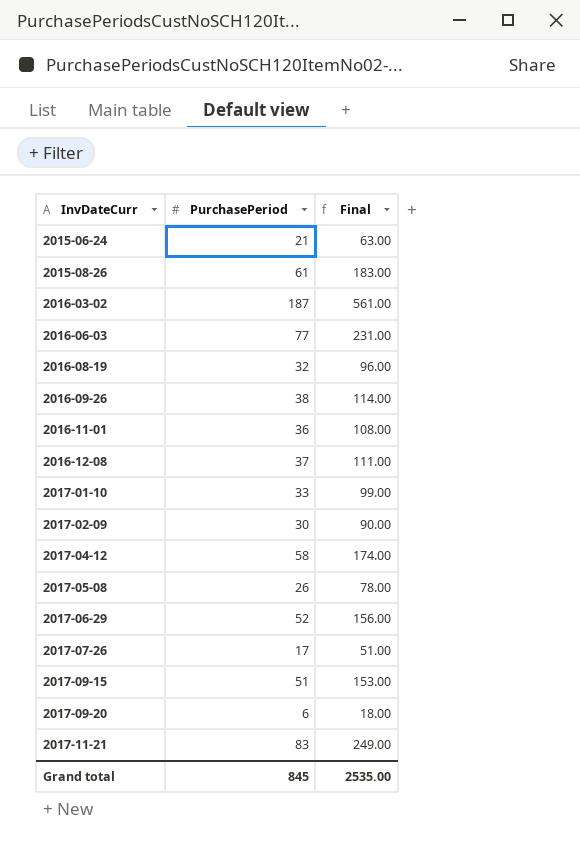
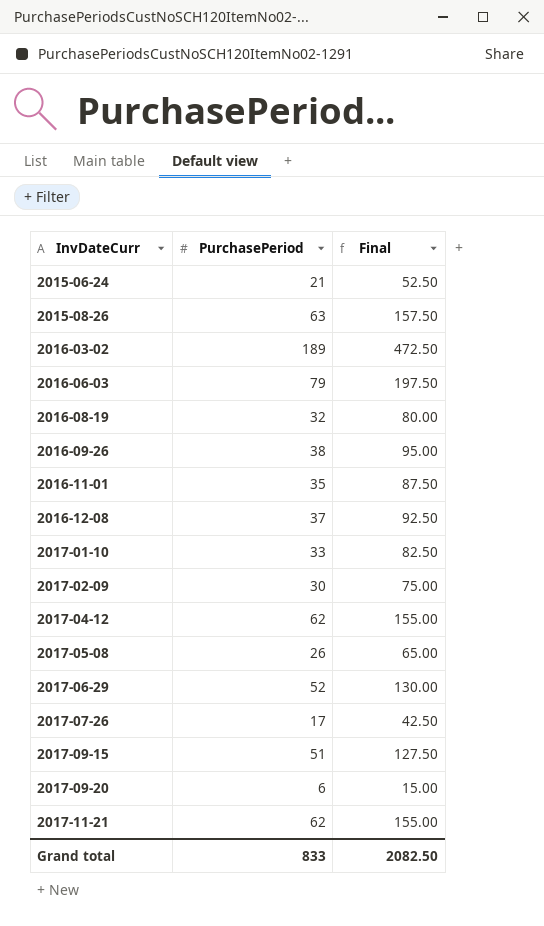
column Final | formula: [PurchasePeriod] * 3 -> [PurchasePeriod] * 2.5
2015-08-26 | PurchasePeriod: 61 -> 63
2016-03-02 | PurchasePeriod: 187 -> 189
2016-06-03 | PurchasePeriod: 77 -> 79
2016-11-01 | PurchasePeriod: 36 -> 35
2017-04-12 | PurchasePeriod: 58 -> 62
2017-11-21 | PurchasePeriod: 83 -> 62
Grand total | PurchasePeriod: 845 -> 833
Grand total | Final: 2535.00 -> 2082.50

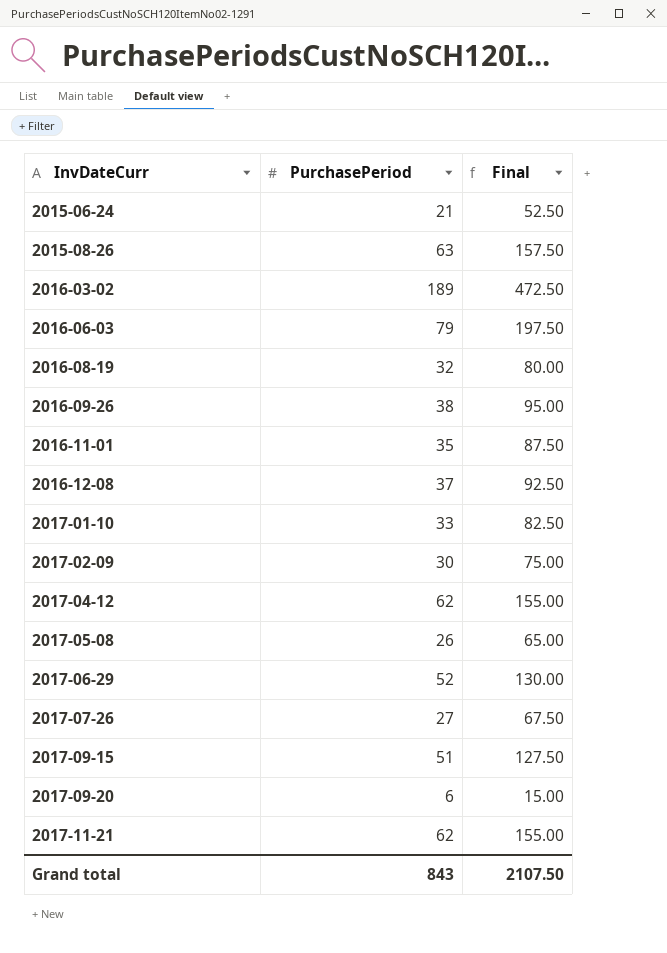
2017-07-26 | PurchasePeriod: 17 -> 27
2017-07-26 | Final: 42.50 -> 67.50
Grand total | PurchasePeriod: 833 -> 843
Grand total | Final: 2082.50 -> 2107.50

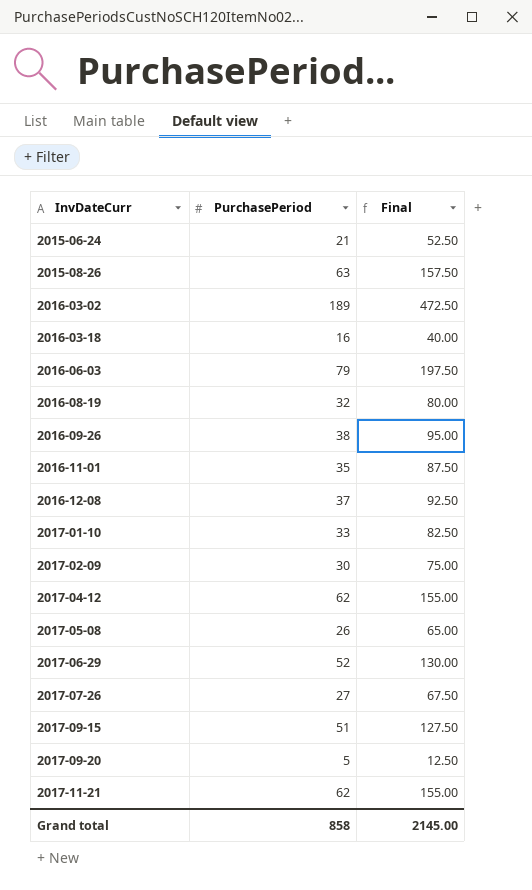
row 2016-03-18: none -> 16 | 40.00
2017-09-20 | PurchasePeriod: 6 -> 5
2017-09-20 | Final: 15.00 -> 12.50
Grand total | PurchasePeriod: 843 -> 858
Grand total | Final: 2107.50 -> 2145.00

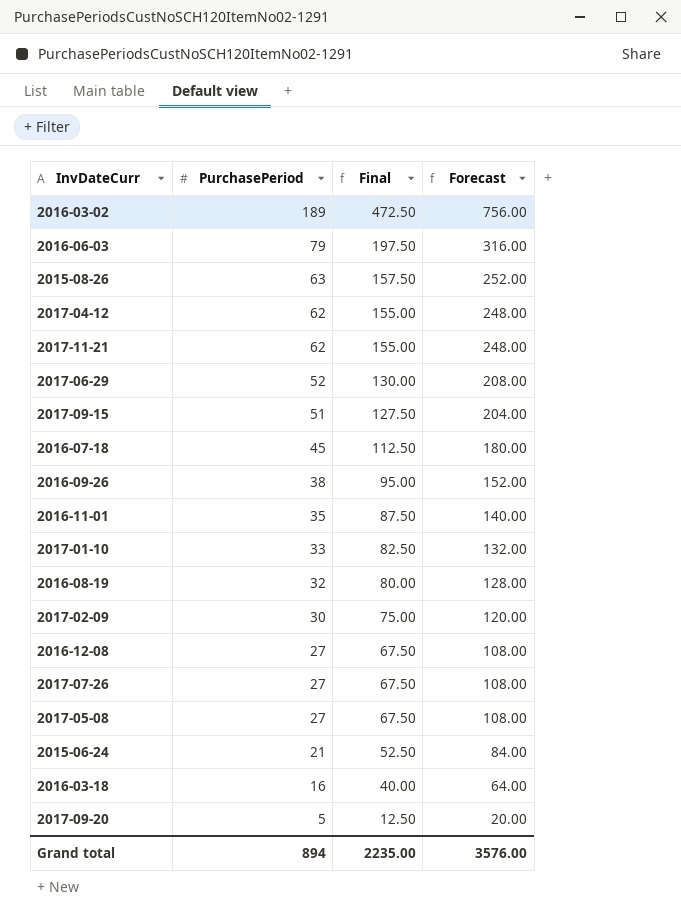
row order: InvDateCurr ascending -> PurchasePeriod descending
column Forecast | formula: none -> [PurchasePeriod] * 4
row 2016-07-18: none -> 45 | 112.50 | 180.00
2016-12-08 | PurchasePeriod: 37 -> 27
2016-12-08 | Final: 92.50 -> 67.50
2017-05-08 | PurchasePeriod: 26 -> 27
2017-05-08 | Final: 65.00 -> 67.50
Grand total | PurchasePeriod: 858 -> 894
Grand total | Final: 2145.00 -> 2235.00

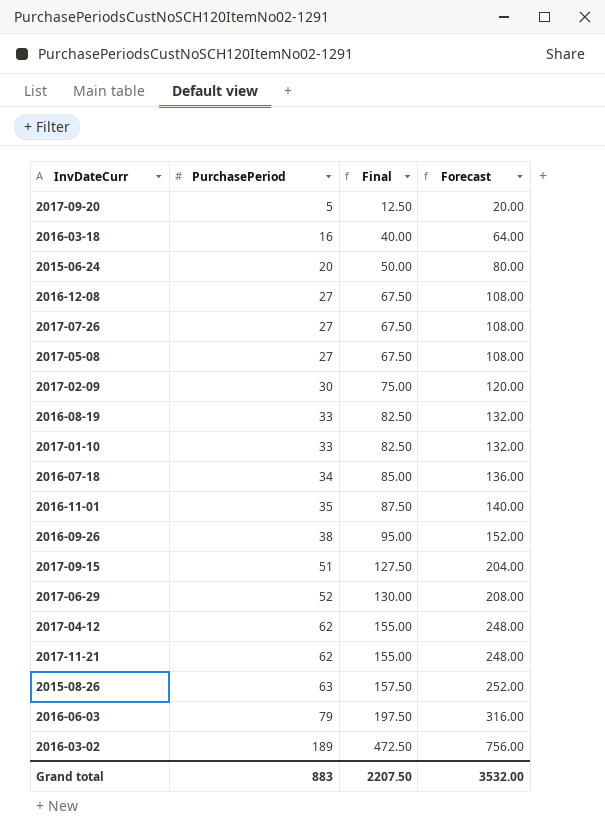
row order: PurchasePeriod descending -> PurchasePeriod ascending
2015-06-24 | PurchasePeriod: 21 -> 20
2015-06-24 | Final: 52.50 -> 50.00
2015-06-24 | Forecast: 84.00 -> 80.00
2016-08-19 | PurchasePeriod: 32 -> 33
2016-08-19 | Final: 80.00 -> 82.50
2016-08-19 | Forecast: 128.00 -> 132.00
2016-07-18 | PurchasePeriod: 45 -> 34
2016-07-18 | Final: 112.50 -> 85.00
2016-07-18 | Forecast: 180.00 -> 136.00
Grand total | PurchasePeriod: 894 -> 883
Grand total | Final: 2235.00 -> 2207.50
Grand total | Forecast: 3576.00 -> 3532.00

